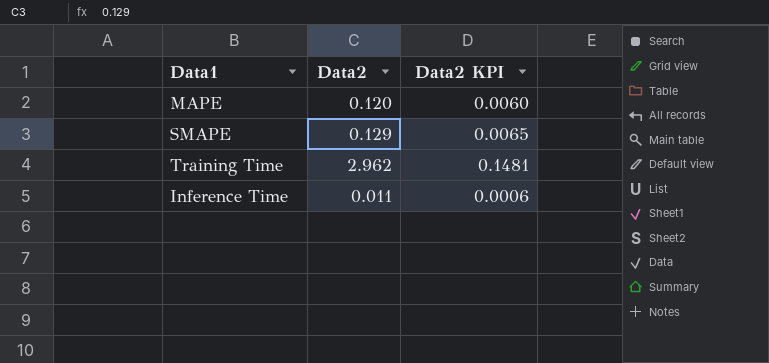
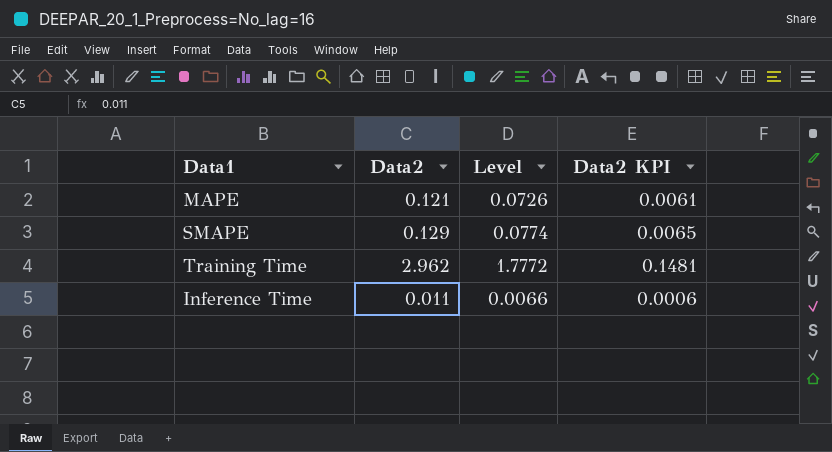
column Level | formula: none -> [Data2] * 0.6
MAPE | Data2: 0.120 -> 0.121
MAPE | Data2 KPI: 0.0060 -> 0.0061

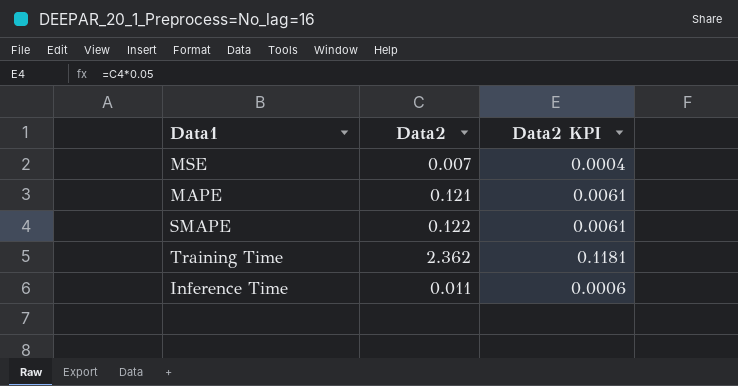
column Level | formula: [Data2] * 0.6 -> none
row MSE: none -> 0.007 | 0.0004
SMAPE | Data2: 0.129 -> 0.122
SMAPE | Data2 KPI: 0.0065 -> 0.0061
Training Time | Data2: 2.962 -> 2.362
Training Time | Data2 KPI: 0.1481 -> 0.1181

